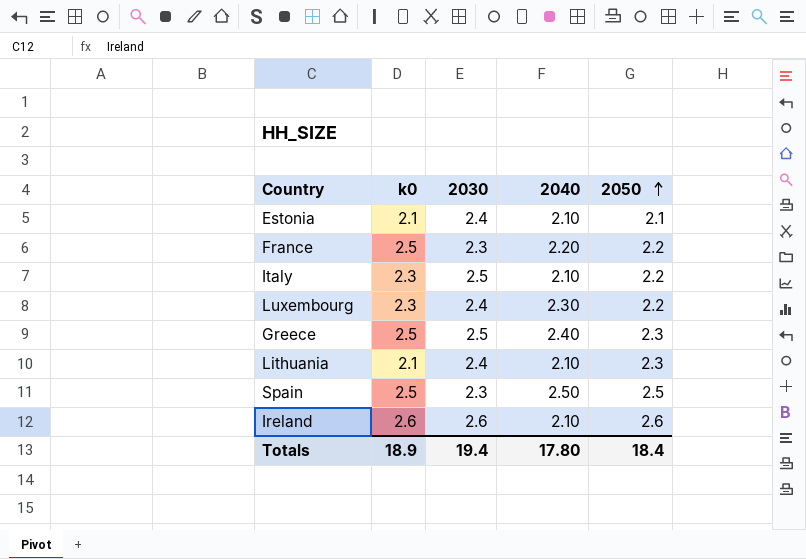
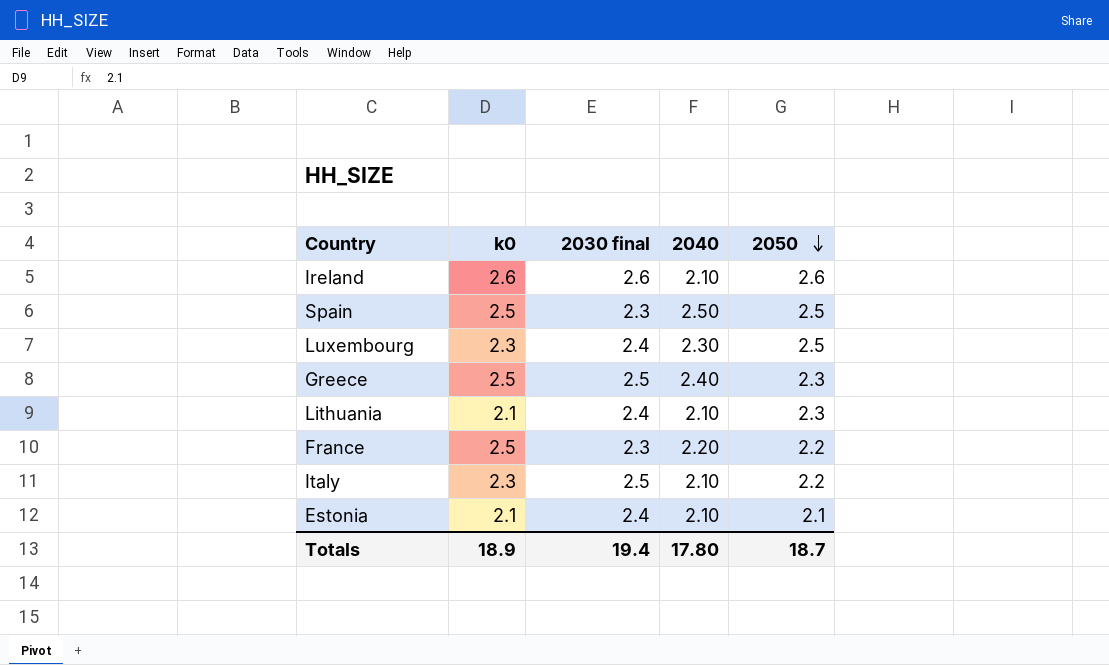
row order: 2050 ascending -> 2050 descending
column name: 2030 -> 2030 final
Luxembourg | 2050: 2.2 -> 2.5
Totals | 2050: 18.4 -> 18.7

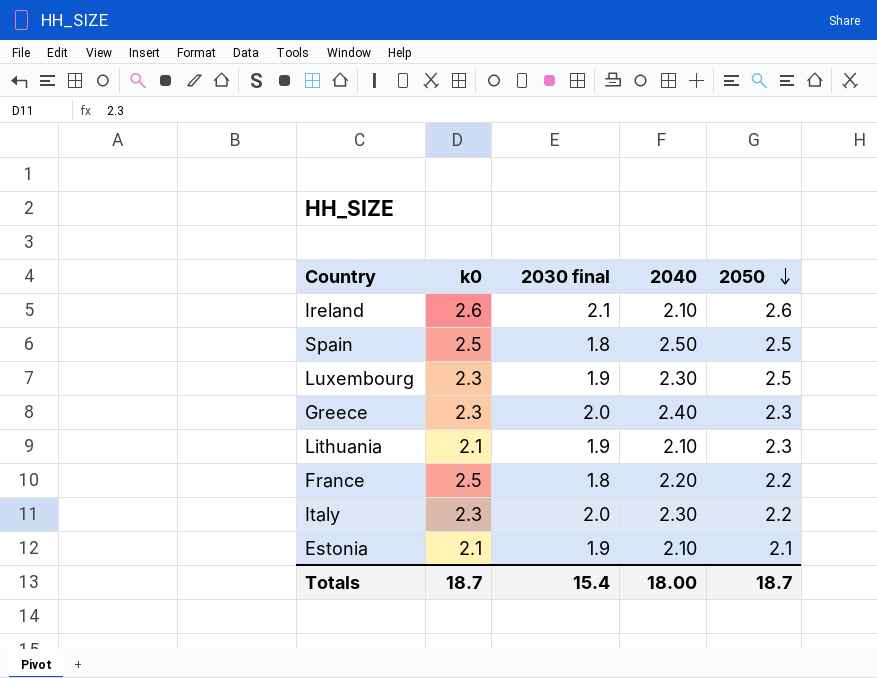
Ireland | 2030 final: 2.6 -> 2.1
Spain | 2030 final: 2.3 -> 1.8
Luxembourg | 2030 final: 2.4 -> 1.9
Greece | k0: 2.5 -> 2.3
Greece | 2030 final: 2.5 -> 2.0
Lithuania | 2030 final: 2.4 -> 1.9
France | 2030 final: 2.3 -> 1.8
Italy | 2030 final: 2.5 -> 2.0
Italy | 2040: 2.10 -> 2.30
Estonia | 2030 final: 2.4 -> 1.9
Totals | k0: 18.9 -> 18.7
Totals | 2030 final: 19.4 -> 15.4
Totals | 2040: 17.80 -> 18.00

